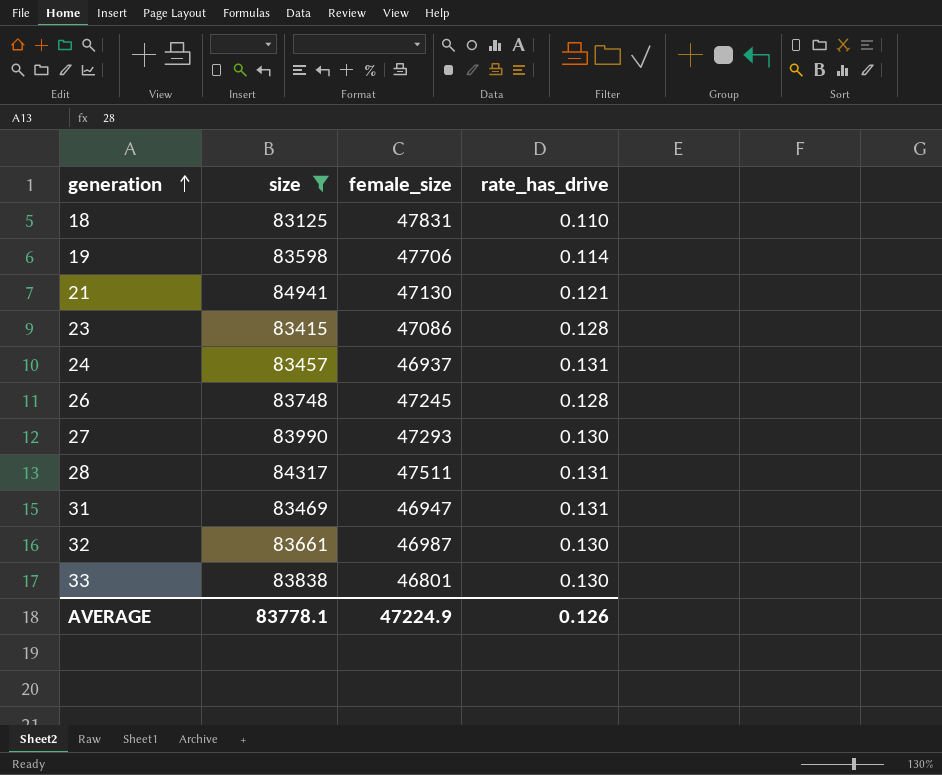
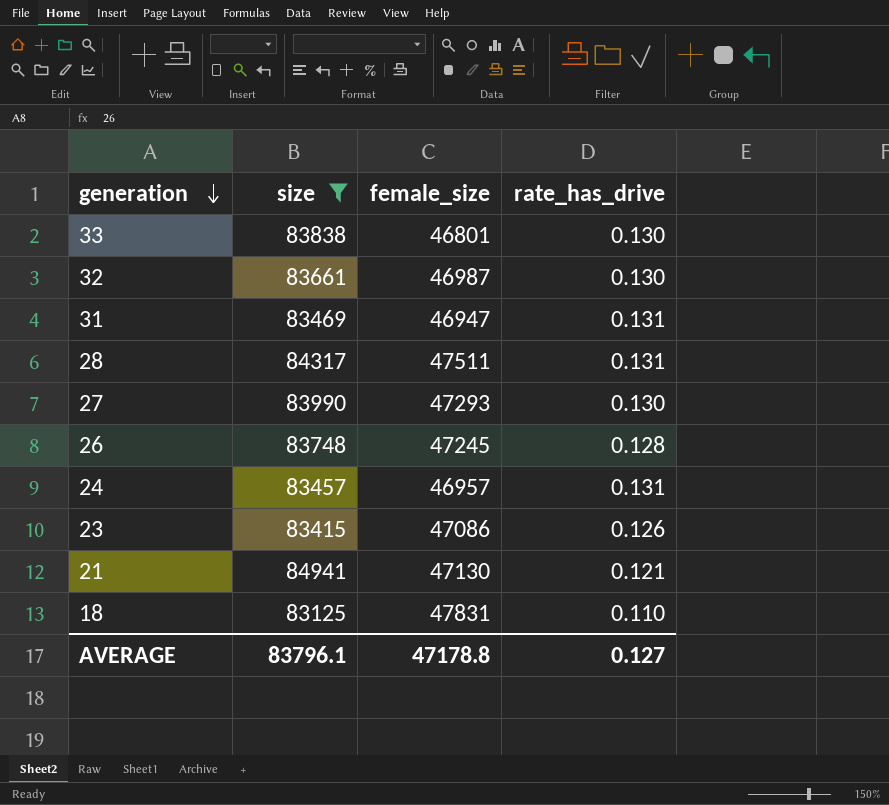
row order: generation ascending -> generation descending
row 19: 83598 | 47706 | 0.114 -> none
24 | female_size: 46937 -> 46957
23 | rate_has_drive: 0.128 -> 0.126
AVERAGE | size: 83778.1 -> 83796.1
AVERAGE | female_size: 47224.9 -> 47178.8
AVERAGE | rate_has_drive: 0.126 -> 0.127

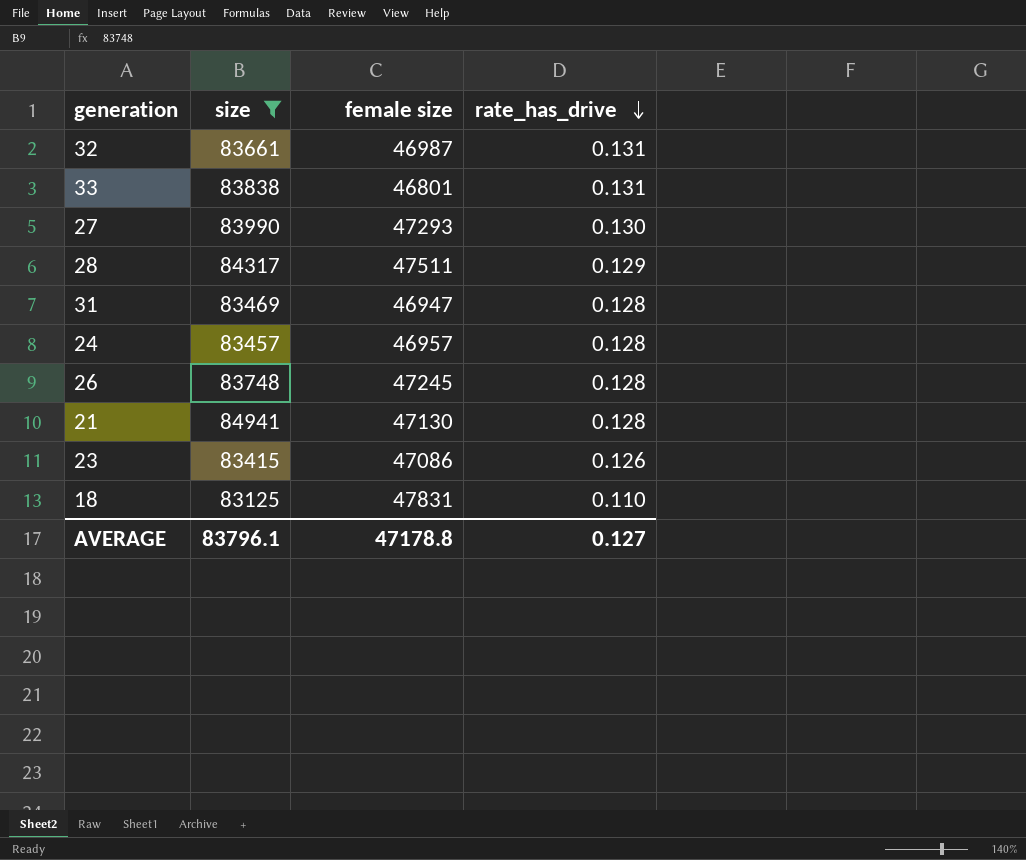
row order: generation descending -> rate_has_drive descending
column name: female_size -> female size
32 | rate_has_drive: 0.130 -> 0.131
33 | rate_has_drive: 0.130 -> 0.131
28 | rate_has_drive: 0.131 -> 0.129
31 | rate_has_drive: 0.131 -> 0.128
24 | rate_has_drive: 0.131 -> 0.128
21 | rate_has_drive: 0.121 -> 0.128

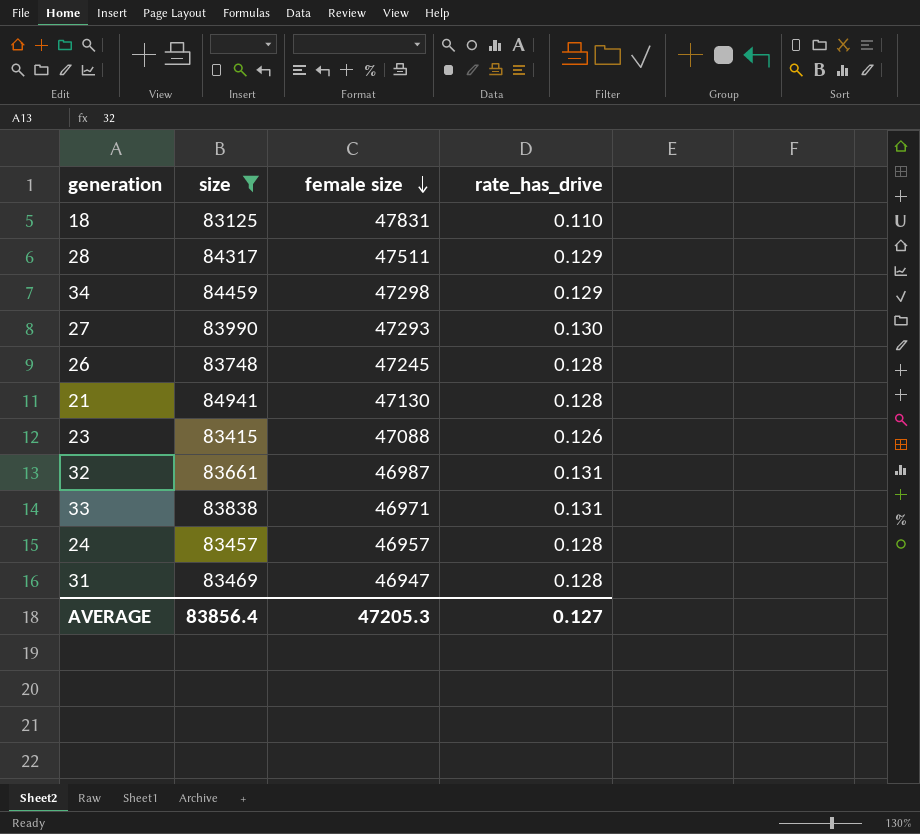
row order: rate_has_drive descending -> female size descending
row 34: none -> 84459 | 47298 | 0.129
23 | female size: 47086 -> 47088
33 | female size: 46801 -> 46971
AVERAGE | size: 83796.1 -> 83856.4
AVERAGE | female size: 47178.8 -> 47205.3

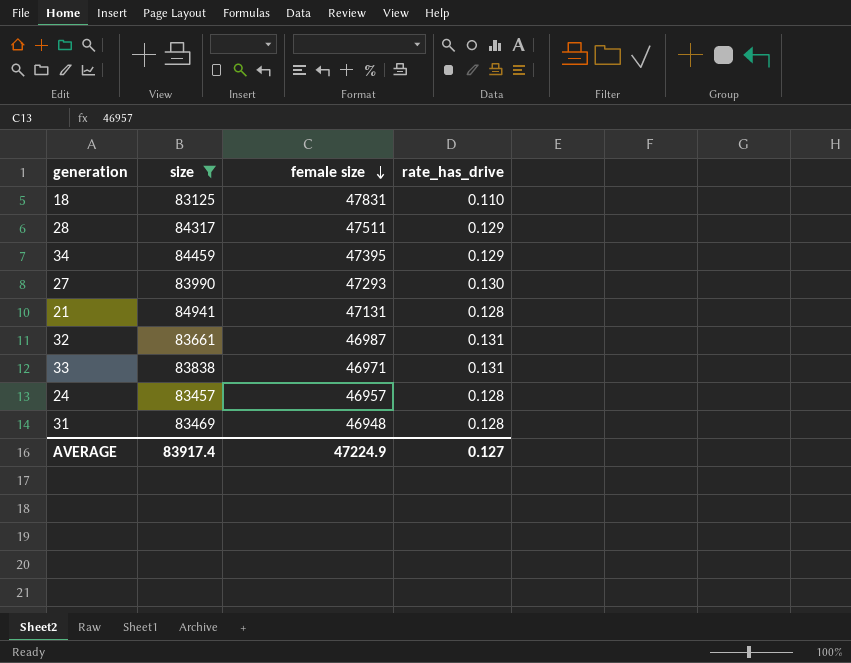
row 26: 83748 | 47245 | 0.128 -> none
row 23: 83415 | 47088 | 0.126 -> none
34 | female size: 47298 -> 47395
21 | female size: 47130 -> 47131
31 | female size: 46947 -> 46948
AVERAGE | size: 83856.4 -> 83917.4
AVERAGE | female size: 47205.3 -> 47224.9

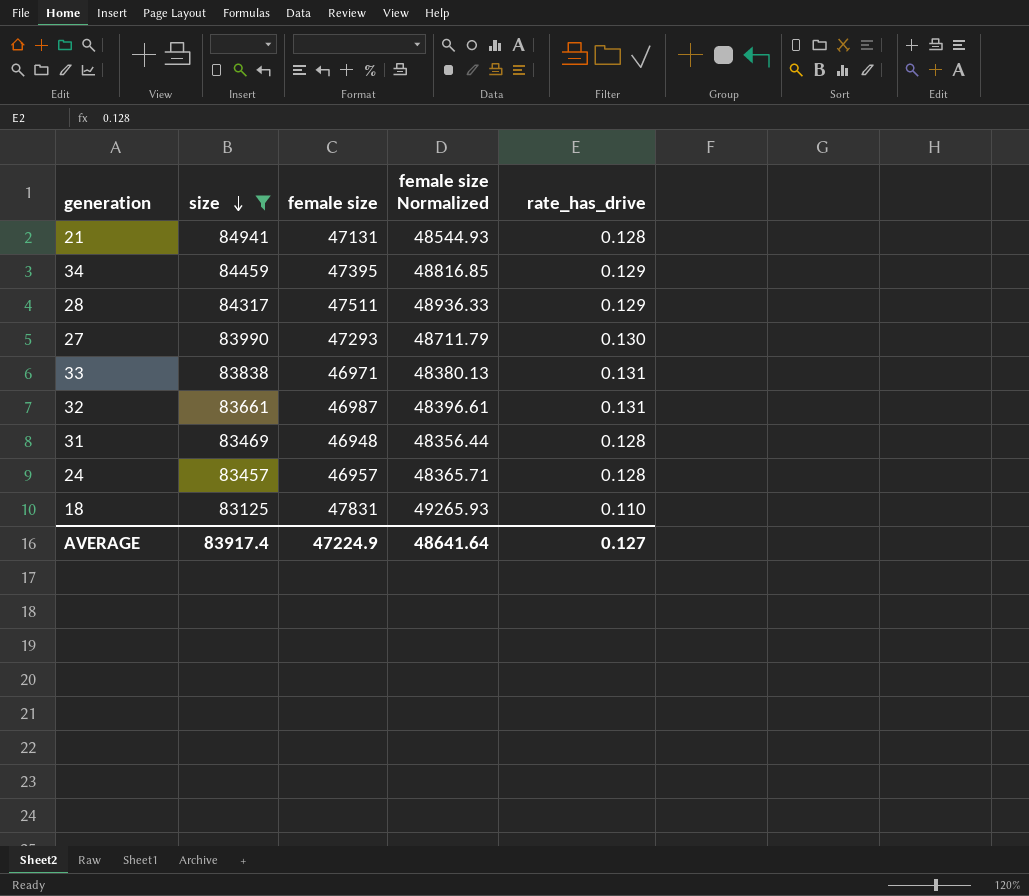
row order: female size descending -> size descending
column female size Normalized | formula: none -> [female size] * 1.03

